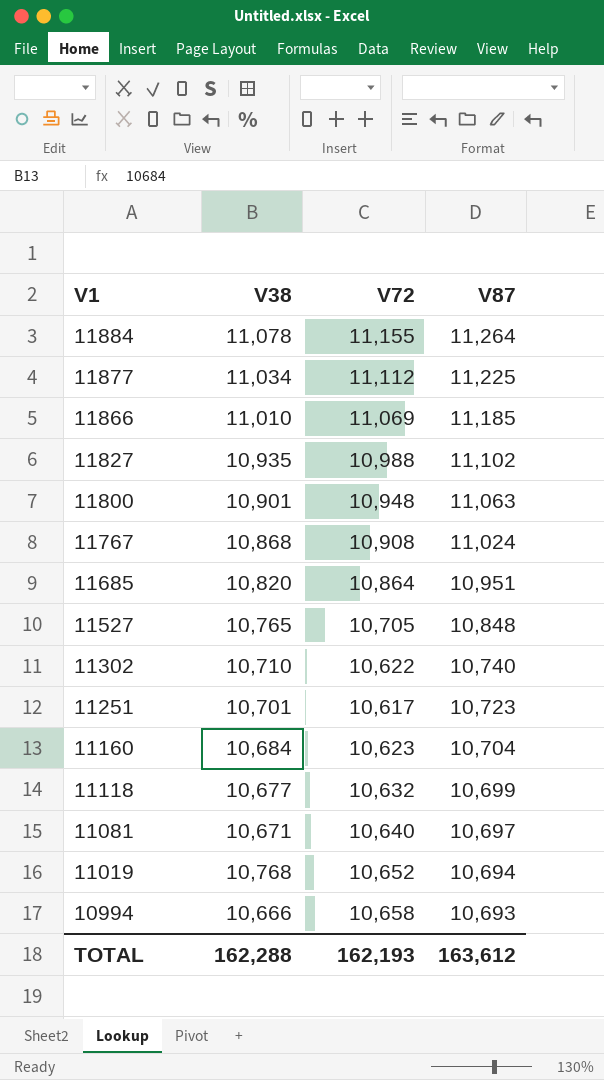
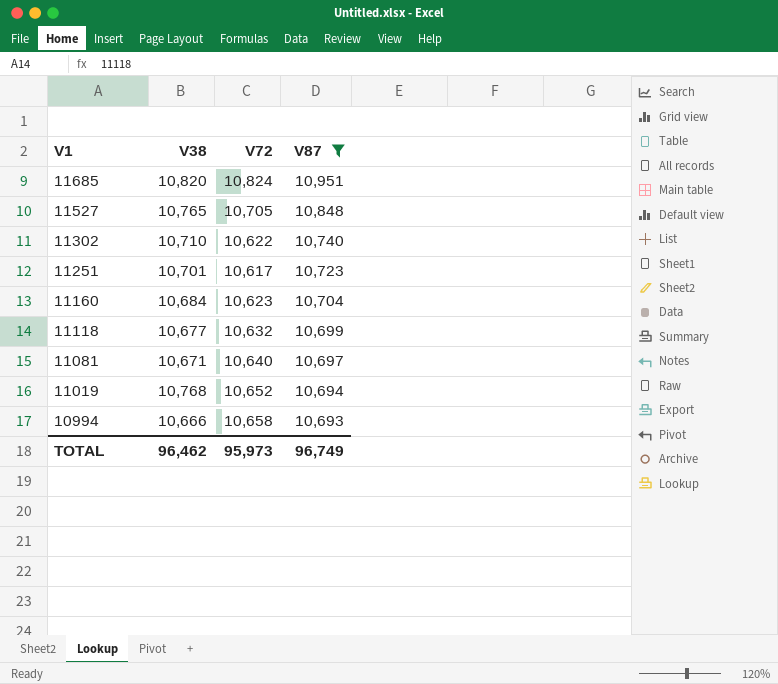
filter: none -> V87 <= 10,951
11685 | V72: 10,864 -> 10,824
TOTAL | V38: 162,288 -> 96,462
TOTAL | V72: 162,193 -> 95,973
TOTAL | V87: 163,612 -> 96,749

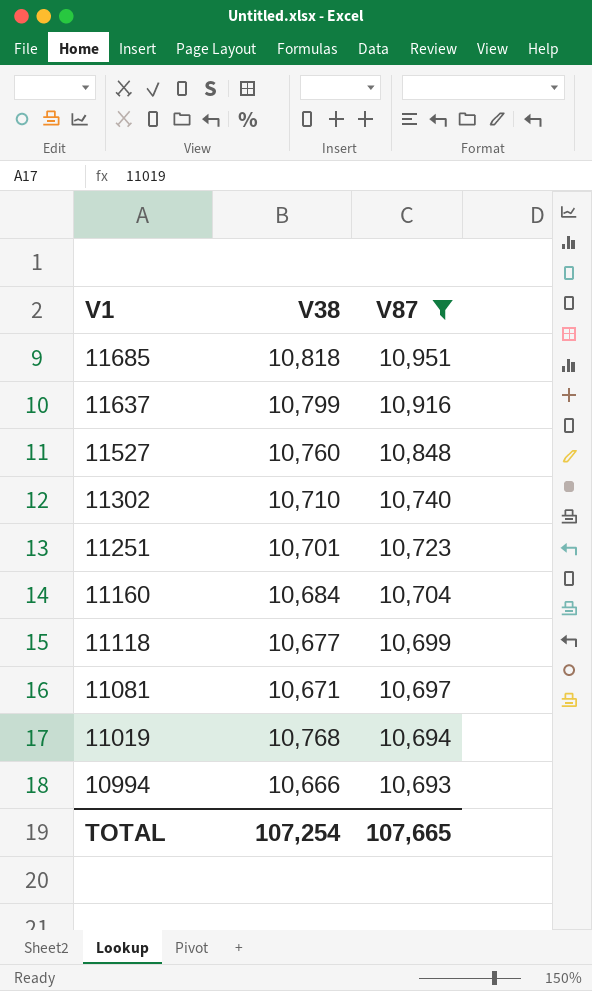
column V72 | position: 3 -> none
11685 | V38: 10,820 -> 10,818
row 11637: none -> 10,799 | 10,916
11527 | V38: 10,765 -> 10,760
TOTAL | V38: 96,462 -> 107,254
TOTAL | V87: 96,749 -> 107,665

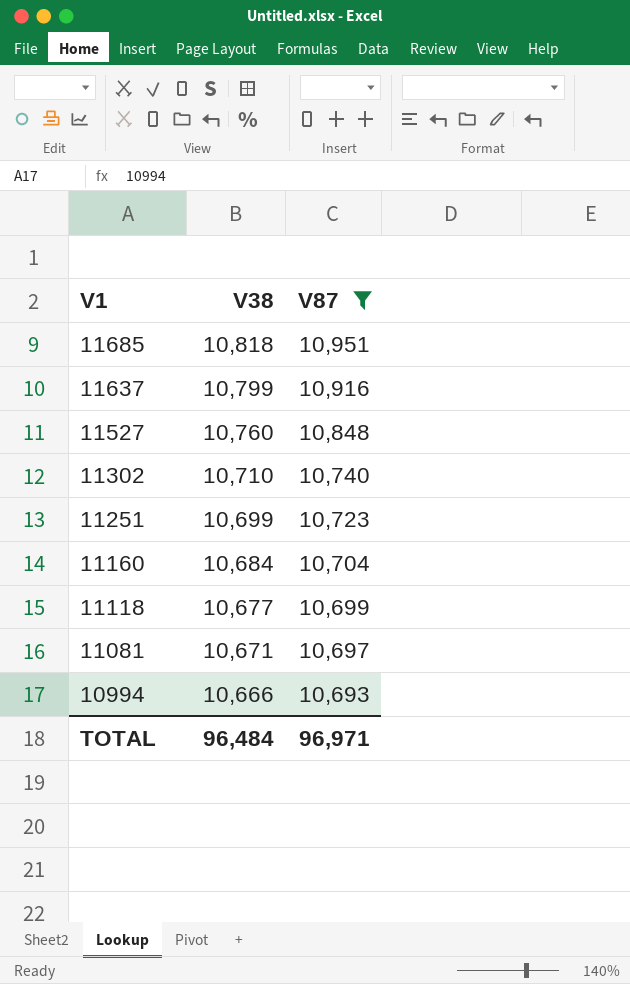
row 11019: 10,768 | 10,694 -> none
11251 | V38: 10,701 -> 10,699
TOTAL | V38: 107,254 -> 96,484
TOTAL | V87: 107,665 -> 96,971

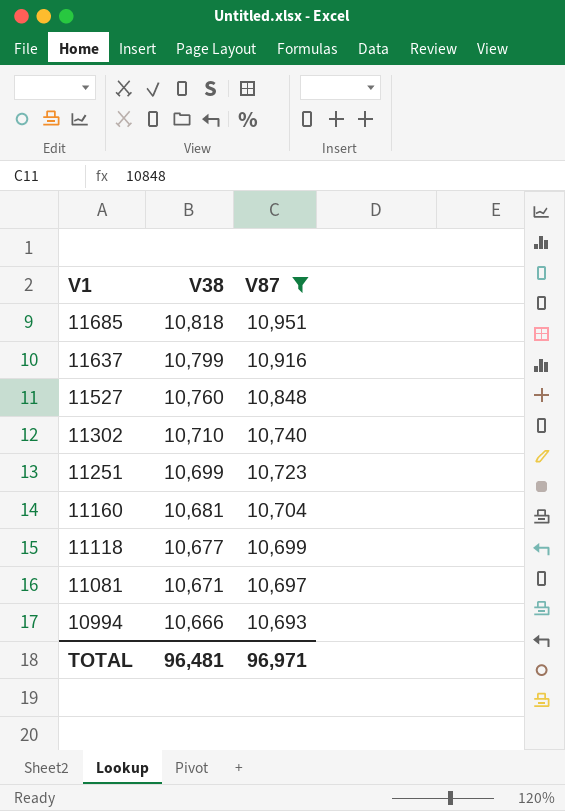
11160 | V38: 10,684 -> 10,681
TOTAL | V38: 96,484 -> 96,481

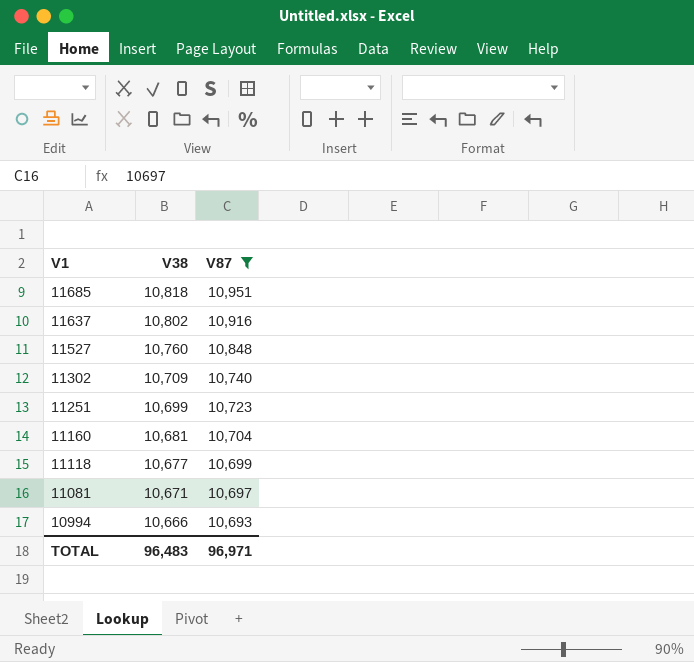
11637 | V38: 10,799 -> 10,802
11302 | V38: 10,710 -> 10,709
TOTAL | V38: 96,481 -> 96,483

